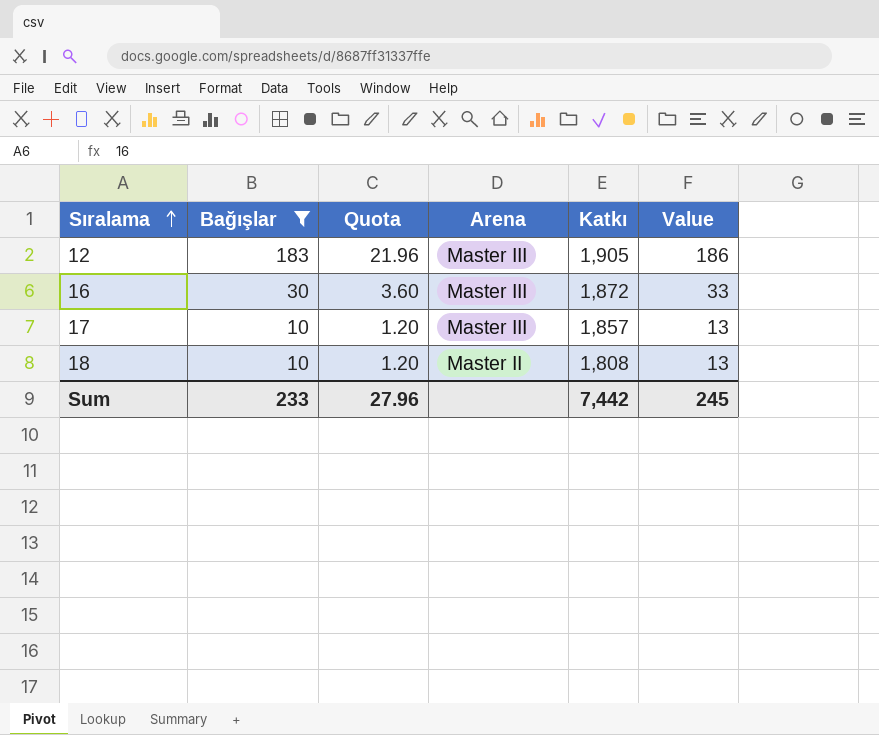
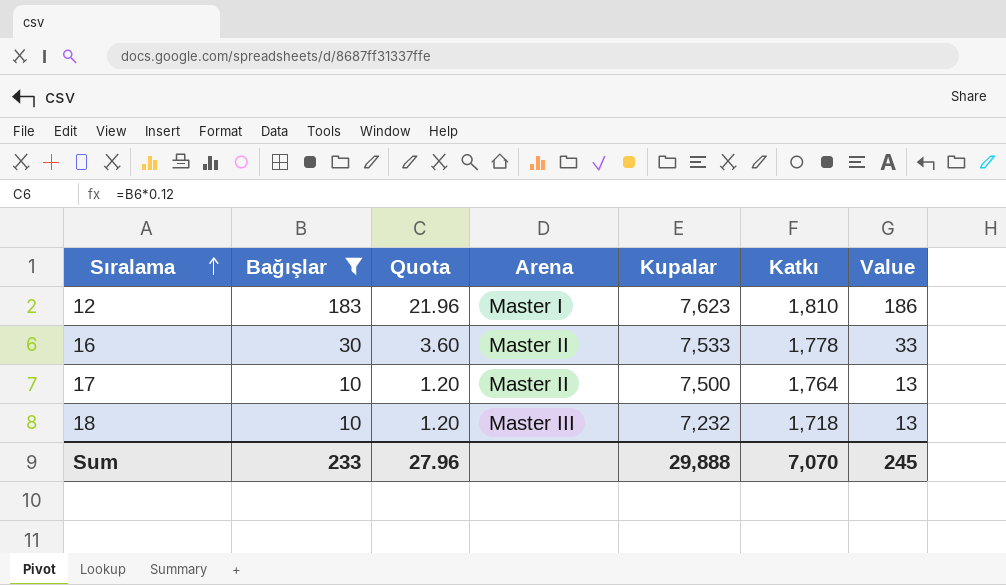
column Kupalar | position: none -> 5
12 | Arena: Master III -> Master I
12 | Katkı: 1,905 -> 1,810
16 | Arena: Master III -> Master II
16 | Katkı: 1,872 -> 1,778
17 | Arena: Master III -> Master II
17 | Katkı: 1,857 -> 1,764
18 | Arena: Master II -> Master III
18 | Katkı: 1,808 -> 1,718
Sum | Katkı: 7,442 -> 7,070

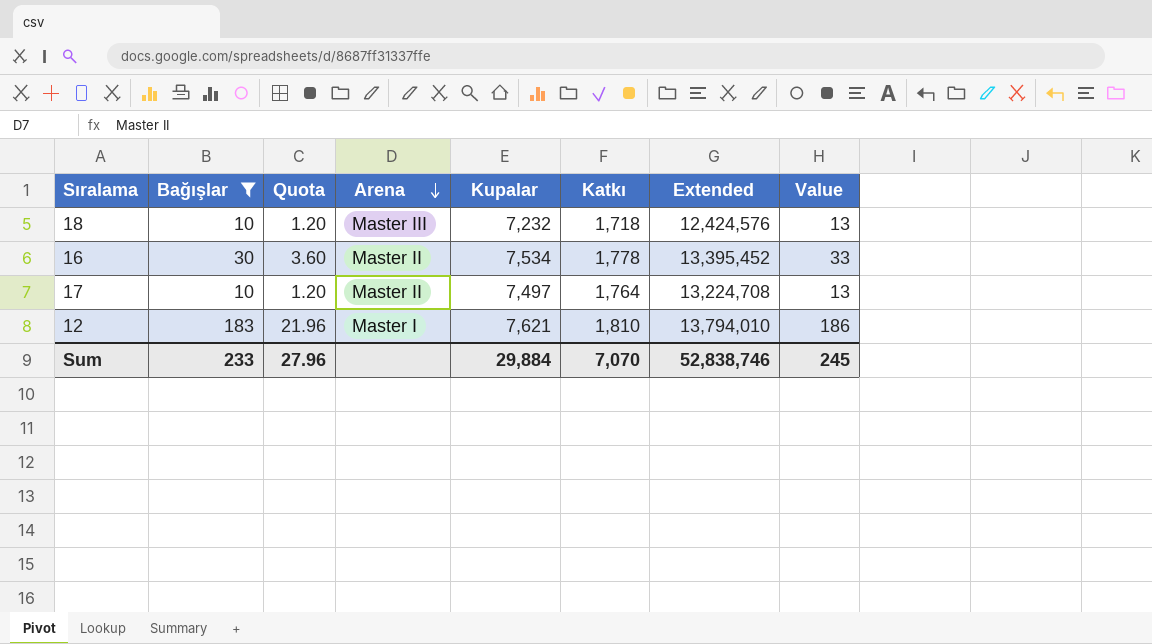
row order: Sıralama ascending -> Arena descending
column Extended | formula: none -> [Kupalar] * [Katkı]
16 | Kupalar: 7,533 -> 7,534
17 | Kupalar: 7,500 -> 7,497
12 | Kupalar: 7,623 -> 7,621
Sum | Kupalar: 29,888 -> 29,884

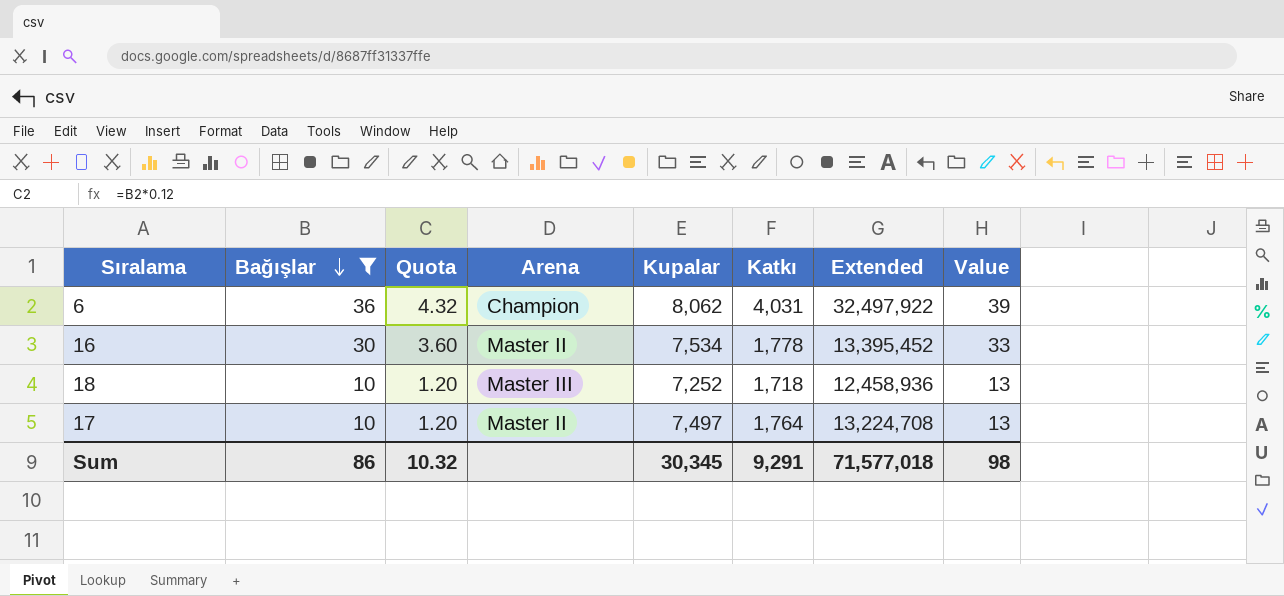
row order: Arena descending -> Bağışlar descending
row 12: 183 | 21.96 | Master I | 7,621 | 1,810 | 13,794,010 | 186 -> none
row 6: none -> 36 | 4.32 | Champion | 8,062 | 4,031 | 32,497,922 | 39
18 | Kupalar: 7,232 -> 7,252
18 | Extended: 12,424,576 -> 12,458,936
Sum | Bağışlar: 233 -> 86
Sum | Quota: 27.96 -> 10.32
Sum | Kupalar: 29,884 -> 30,345
Sum | Katkı: 7,070 -> 9,291
Sum | Extended: 52,838,746 -> 71,577,018
Sum | Value: 245 -> 98

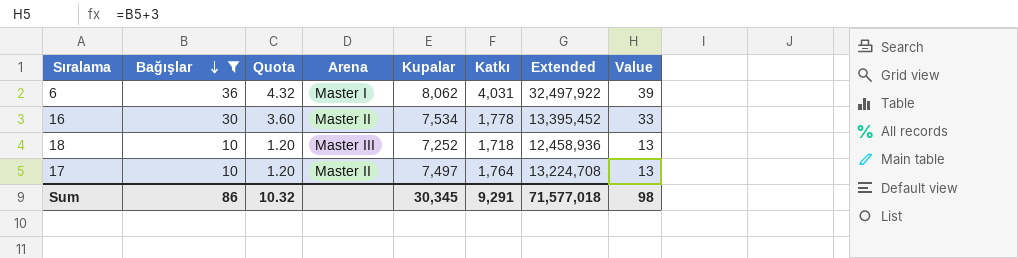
6 | Arena: Champion -> Master I

